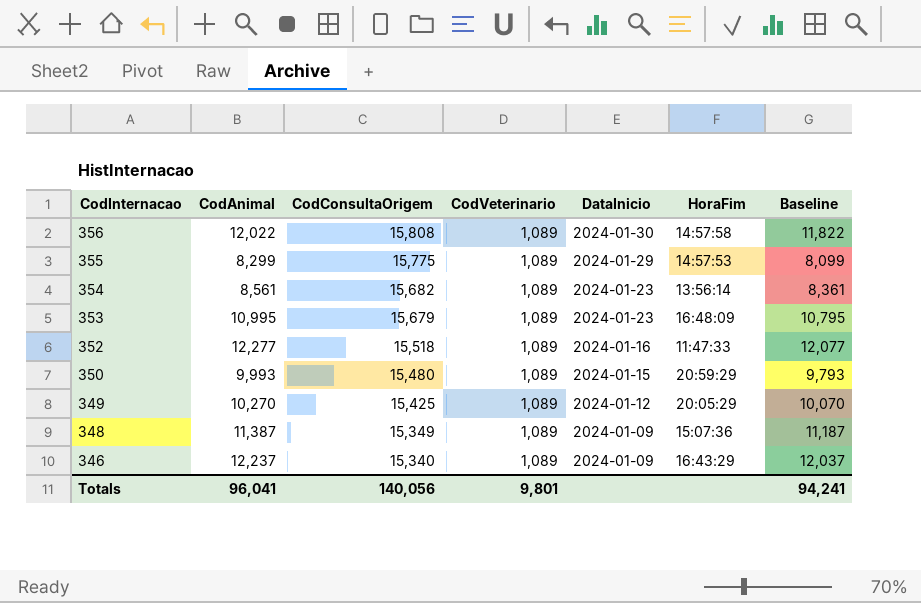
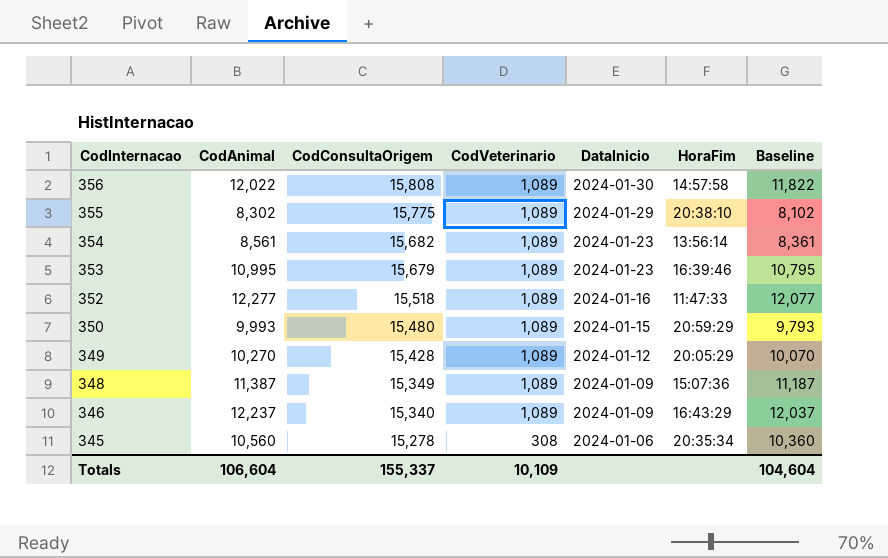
355 | CodAnimal: 8,299 -> 8,302
355 | HoraFim: 14:57:53 -> 20:38:10
355 | Baseline: 8,099 -> 8,102
353 | HoraFim: 16:48:09 -> 16:39:46
349 | CodConsultaOrigem: 15,425 -> 15,428
row 345: none -> 10,560 | 15,278 | 308 | 2024-01-06 | 20:35:34 | 10,360
Totals | CodAnimal: 96,041 -> 106,604
Totals | CodConsultaOrigem: 140,056 -> 155,337
Totals | CodVeterinario: 9,801 -> 10,109
Totals | Baseline: 94,241 -> 104,604

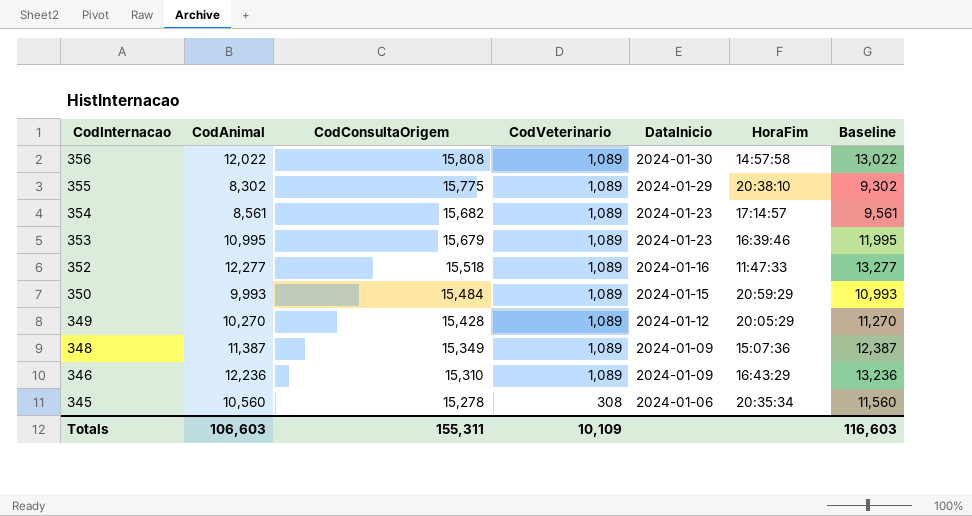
column Baseline | formula: [CodAnimal] - 200 -> [CodAnimal] + 1000
354 | HoraFim: 13:56:14 -> 17:14:57
350 | CodConsultaOrigem: 15,480 -> 15,484
346 | CodAnimal: 12,237 -> 12,236
346 | CodConsultaOrigem: 15,340 -> 15,310
Totals | CodAnimal: 106,604 -> 106,603
Totals | CodConsultaOrigem: 155,337 -> 155,311
Totals | Baseline: 104,604 -> 116,603

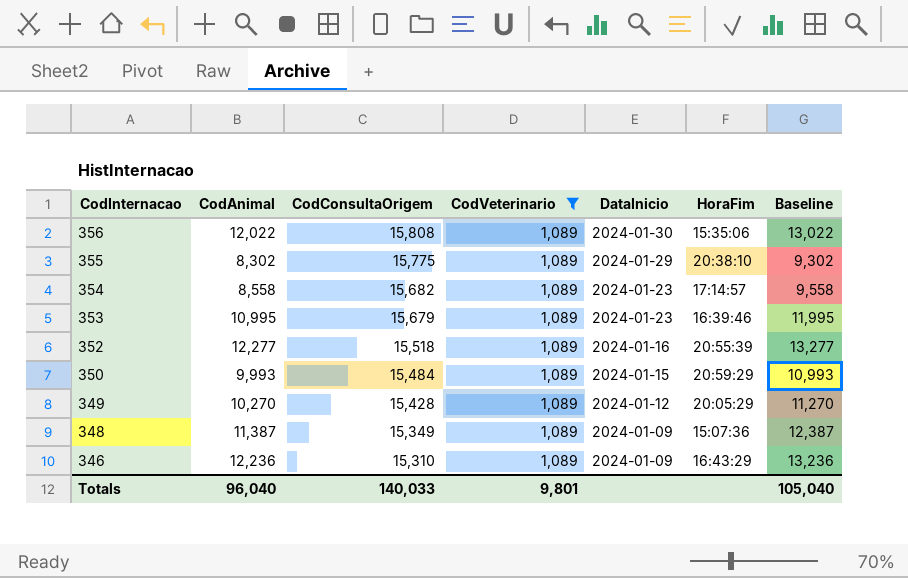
filter: none -> CodVeterinario = 1,089
356 | HoraFim: 14:57:58 -> 15:35:06
354 | CodAnimal: 8,561 -> 8,558
354 | Baseline: 9,561 -> 9,558
352 | HoraFim: 11:47:33 -> 20:55:39
Totals | CodAnimal: 106,603 -> 96,040
Totals | CodConsultaOrigem: 155,311 -> 140,033
Totals | CodVeterinario: 10,109 -> 9,801
Totals | Baseline: 116,603 -> 105,040

